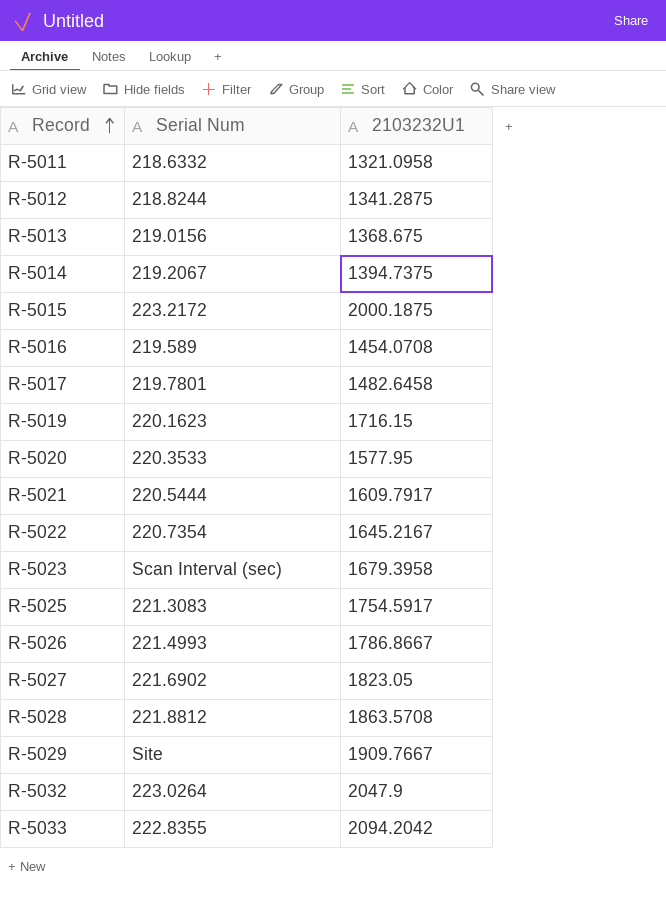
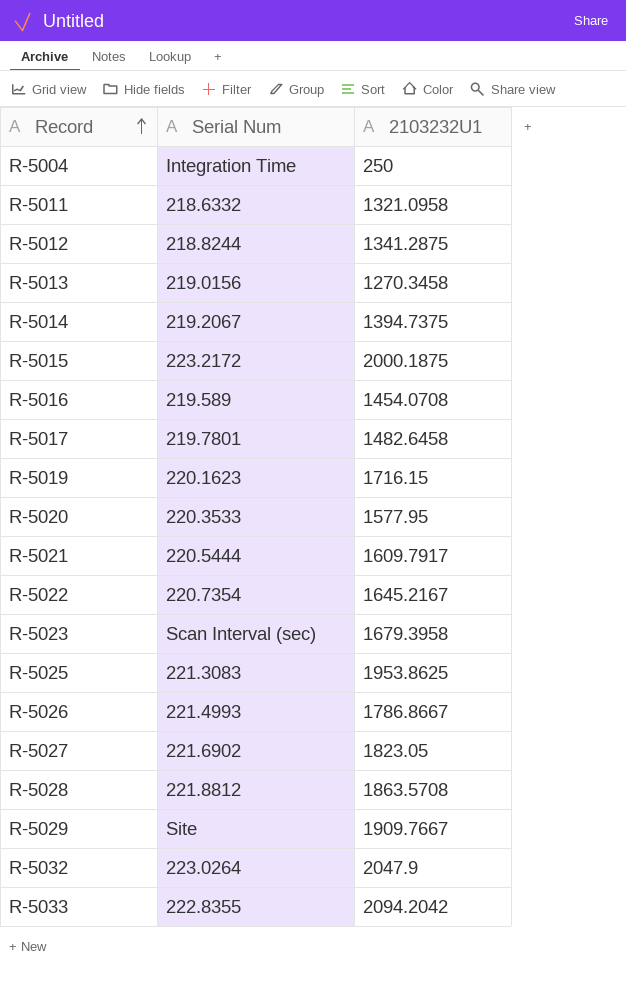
row R-5004: none -> Integration Time | 250
R-5013 | 2103232U1: 1368.675 -> 1270.3458
R-5025 | 2103232U1: 1754.5917 -> 1953.8625

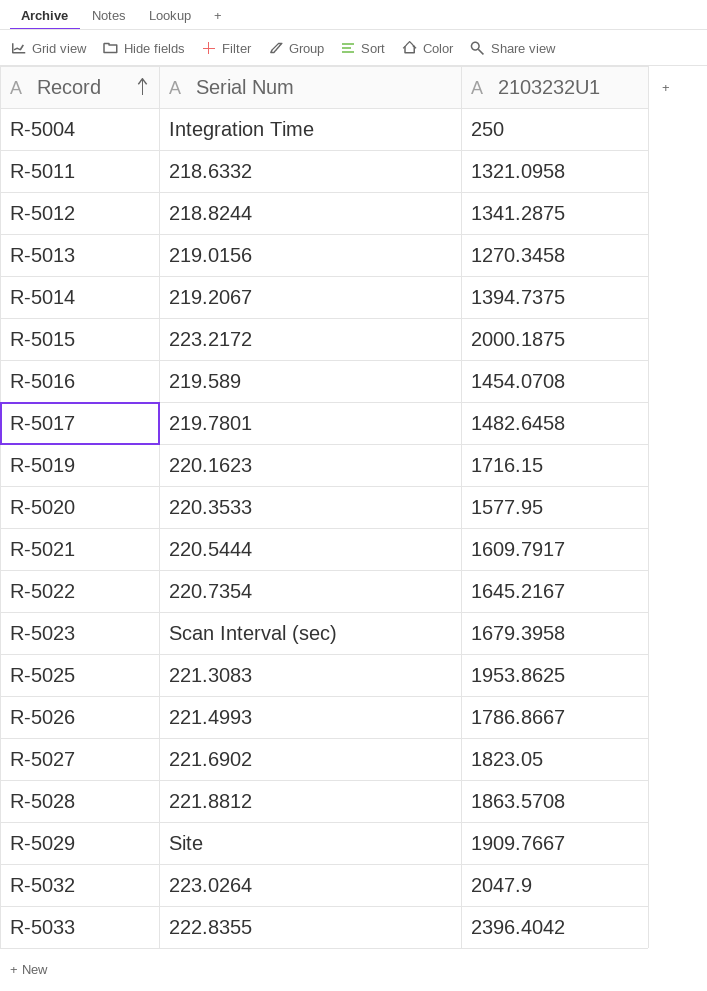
R-5033 | 2103232U1: 2094.2042 -> 2396.4042

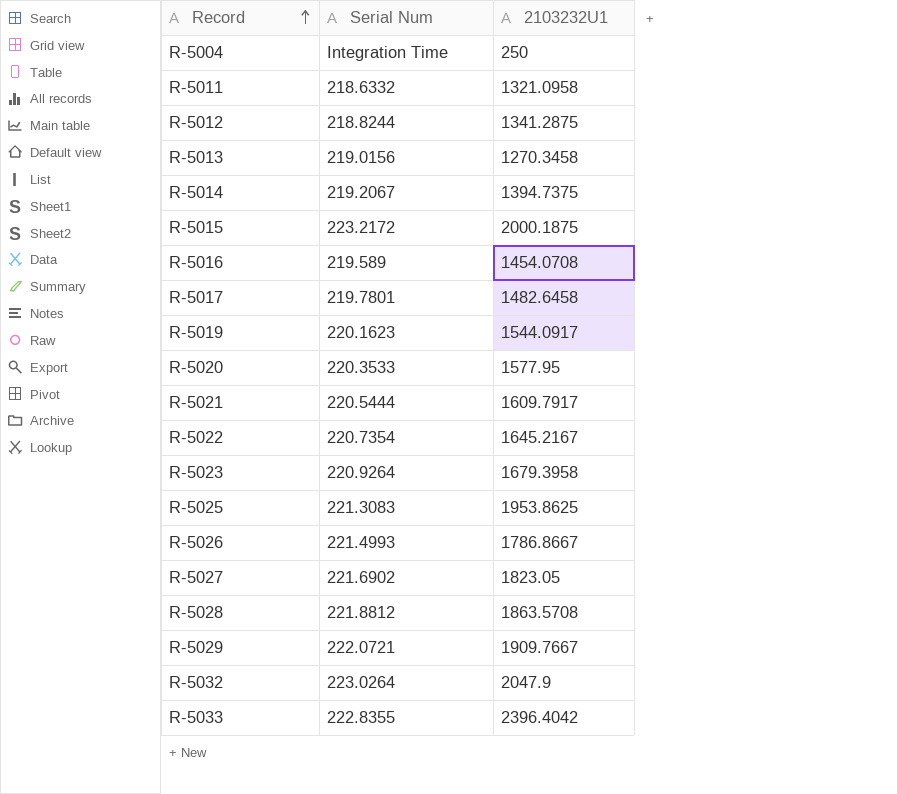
R-5019 | 2103232U1: 1716.15 -> 1544.0917
R-5023 | Serial Num: Scan Interval (sec) -> 220.9264
R-5029 | Serial Num: Site -> 222.0721

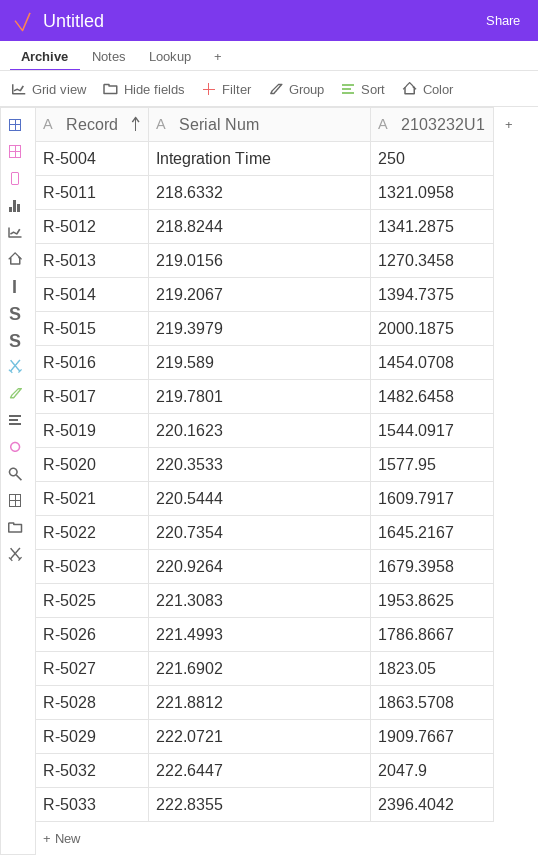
R-5015 | Serial Num: 223.2172 -> 219.3979
R-5032 | Serial Num: 223.0264 -> 222.6447

